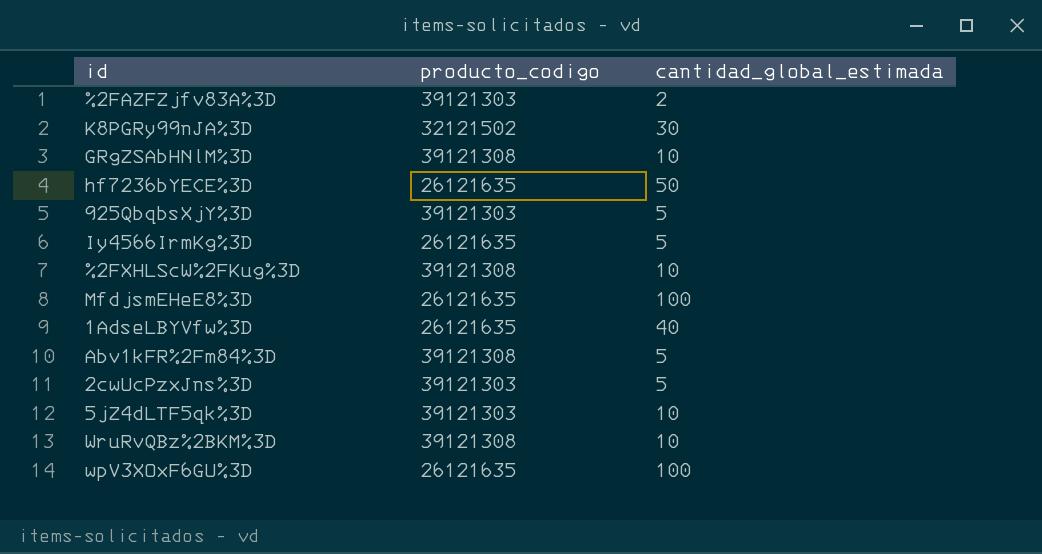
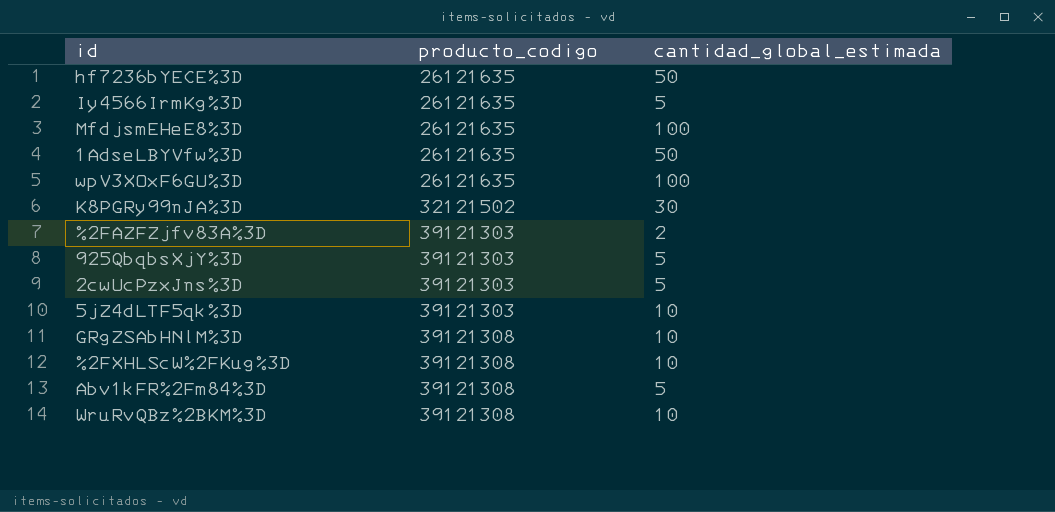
row order: none -> producto_codigo ascending
1AdseLBYVfw%3D | cantidad_global_estimada: 40 -> 50

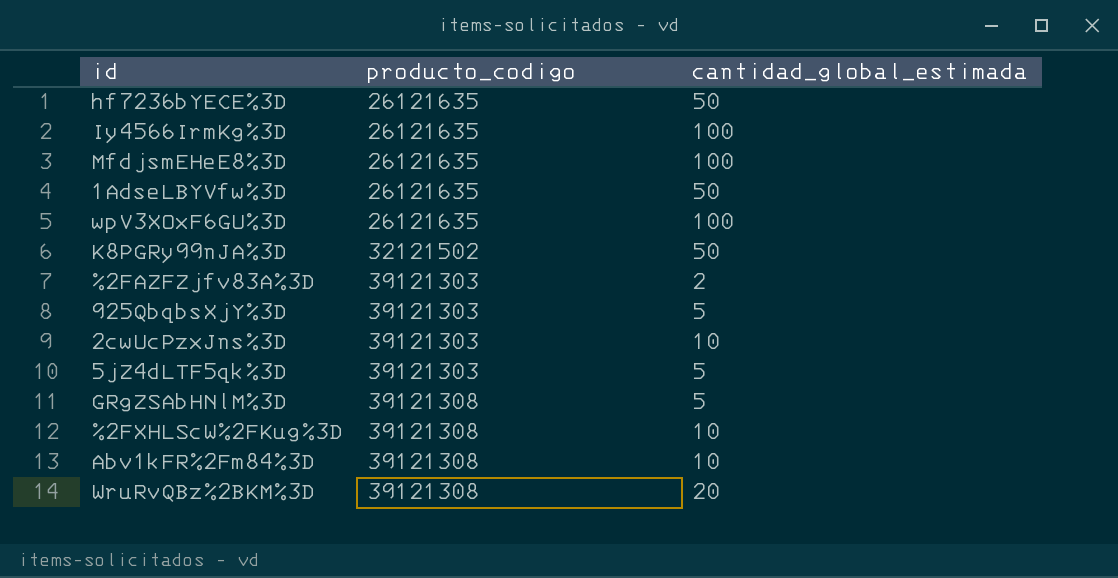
Iy4566IrmKg%3D | cantidad_global_estimada: 5 -> 100
K8PGRy99nJA%3D | cantidad_global_estimada: 30 -> 50
2cwUcPzxJns%3D | cantidad_global_estimada: 5 -> 10
5jZ4dLTF5qk%3D | cantidad_global_estimada: 10 -> 5
GRgZSAbHNlM%3D | cantidad_global_estimada: 10 -> 5
Abv1kFR%2Fm84%3D | cantidad_global_estimada: 5 -> 10
WruRvQBz%2BKM%3D | cantidad_global_estimada: 10 -> 20

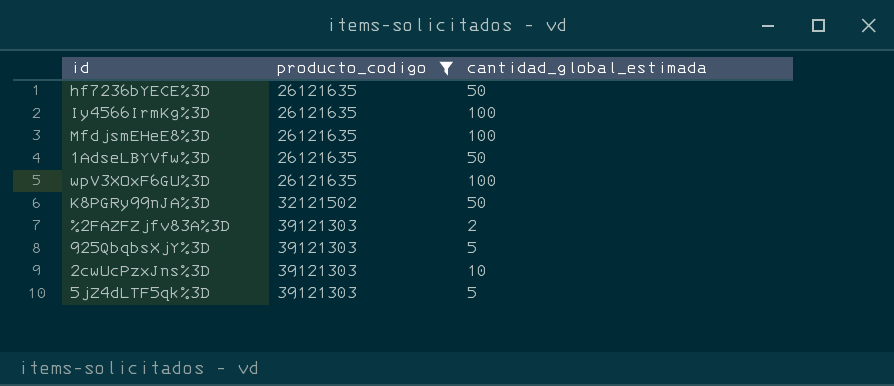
filter: none -> producto_codigo != 39121308

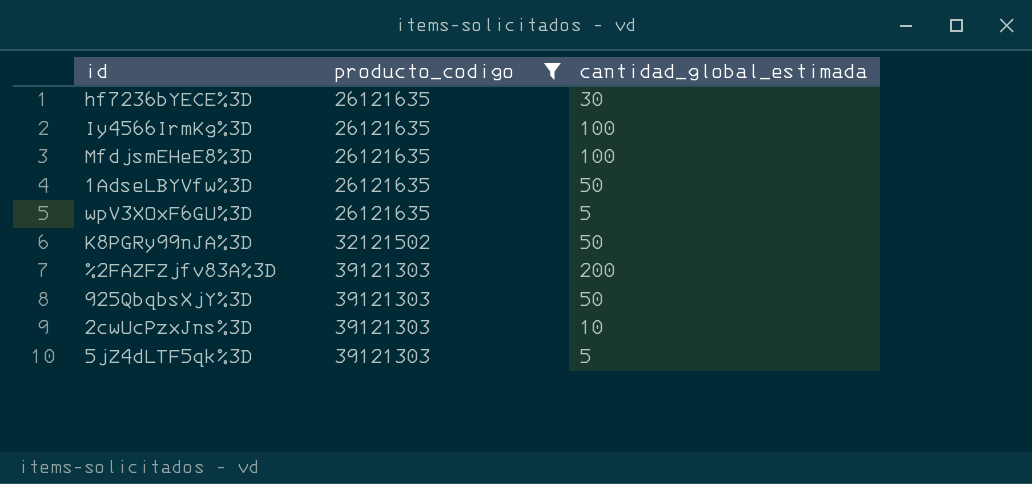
hf7236bYECE%3D | cantidad_global_estimada: 50 -> 30
wpV3XOxF6GU%3D | cantidad_global_estimada: 100 -> 5
%2FAZFZjfv83A%3D | cantidad_global_estimada: 2 -> 200
925QbqbsXjY%3D | cantidad_global_estimada: 5 -> 50

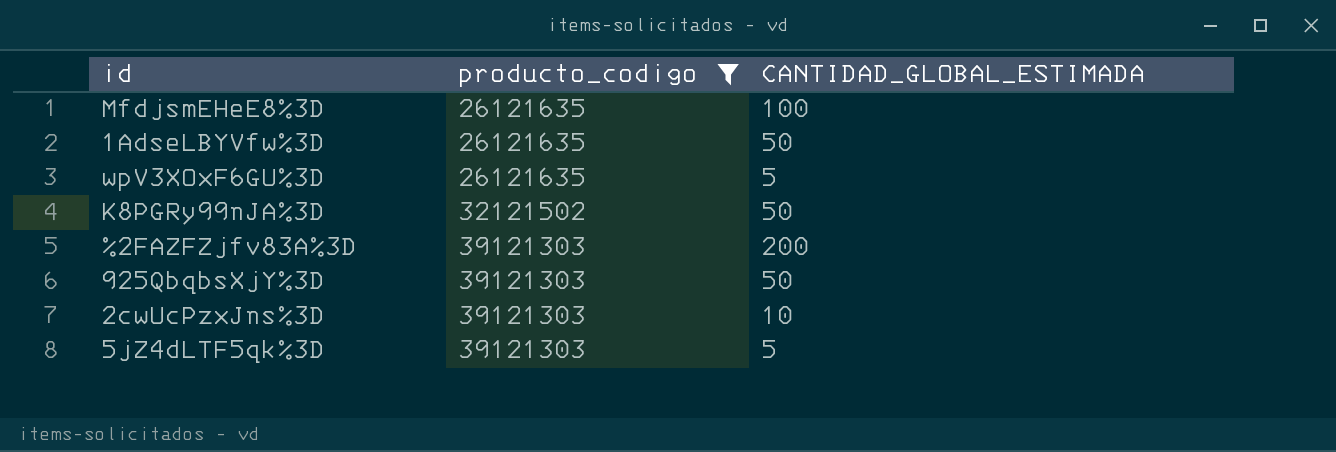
column name: cantidad_global_estimada -> CANTIDAD_GLOBAL_ESTIMADA
row hf7236bYECE%3D: 26121635 | 30 -> none
row Iy4566IrmKg%3D: 26121635 | 100 -> none

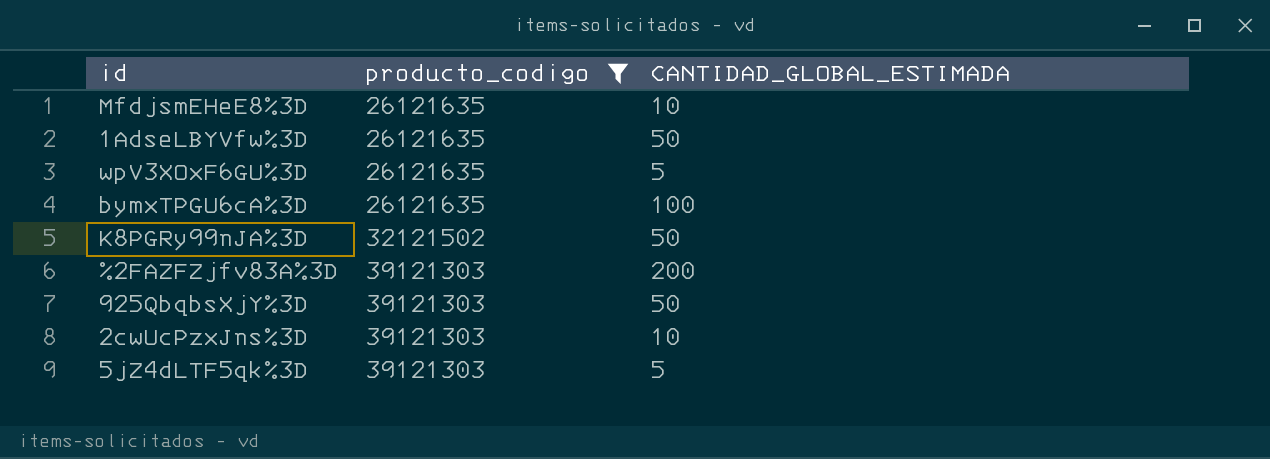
MfdjsmEHeE8%3D | CANTIDAD_GLOBAL_ESTIMADA: 100 -> 10
row bymxTPGU6cA%3D: none -> 26121635 | 100

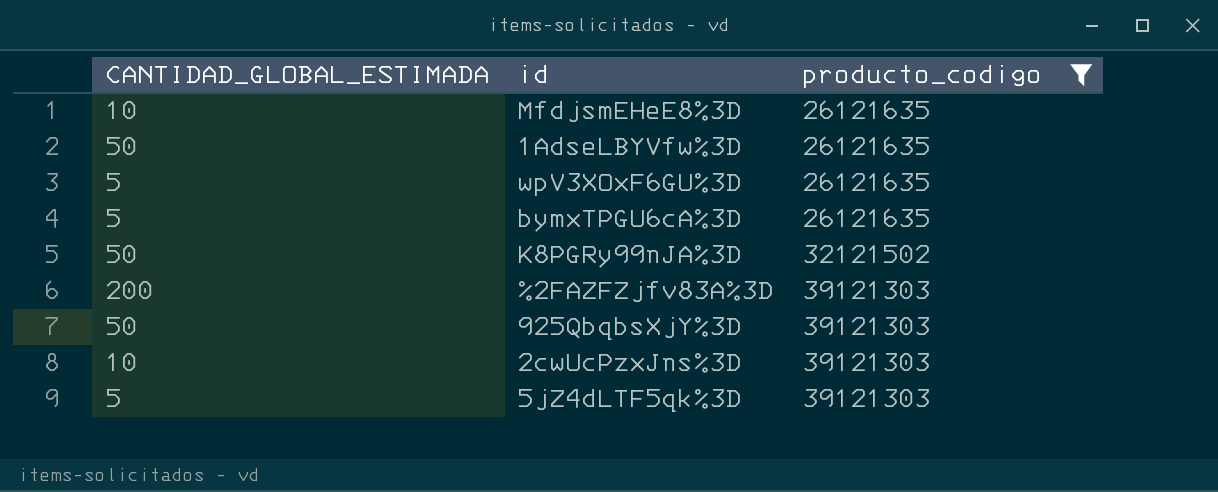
column CANTIDAD_GLOBAL_ESTIMADA | position: 3 -> 1
bymxTPGU6cA%3D | CANTIDAD_GLOBAL_ESTIMADA: 100 -> 5

